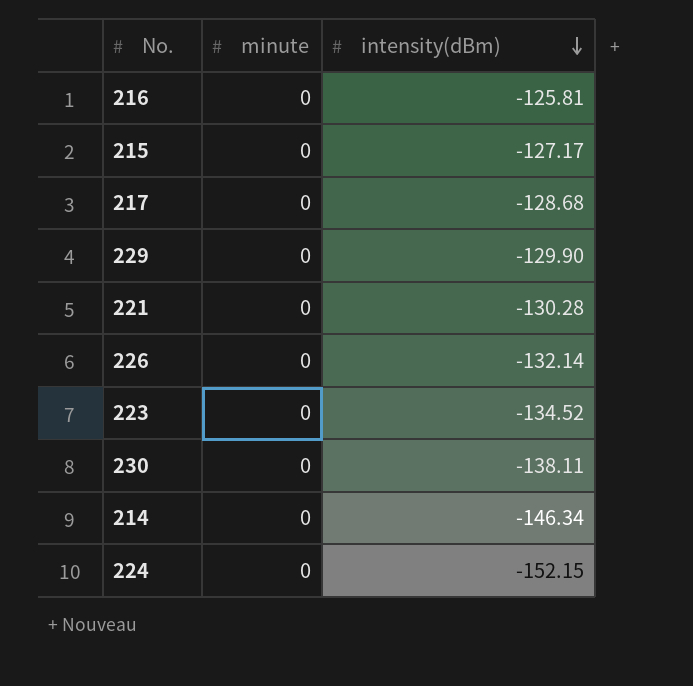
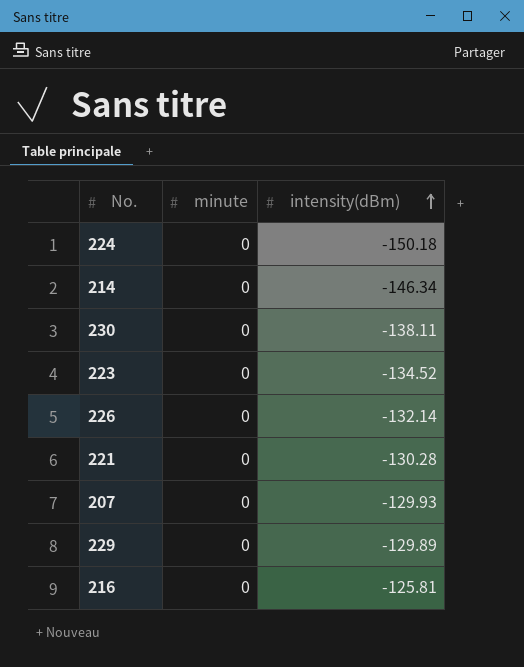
row order: intensity(dBm) descending -> intensity(dBm) ascending
row 215: 0 | -127.17 -> none
row 217: 0 | -128.68 -> none
224 | intensity(dBm): -152.15 -> -150.18
row 207: none -> 0 | -129.93
229 | intensity(dBm): -129.90 -> -129.89

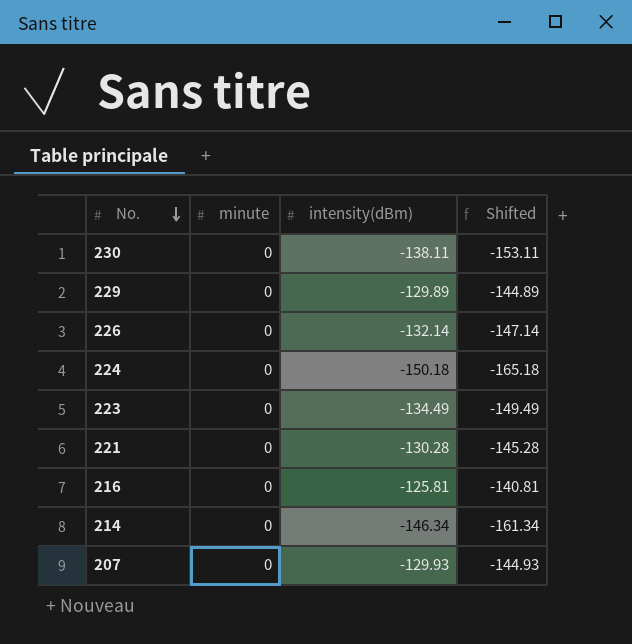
row order: intensity(dBm) ascending -> No. descending
column Shifted | formula: none -> [intensity(dBm)] - 15
223 | intensity(dBm): -134.52 -> -134.49

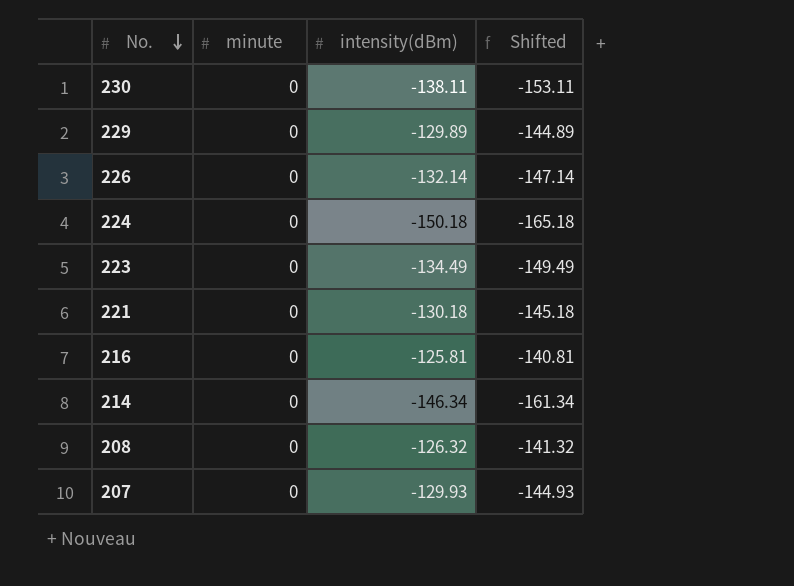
221 | intensity(dBm): -130.28 -> -130.18
221 | Shifted: -145.28 -> -145.18
row 208: none -> 0 | -126.32 | -141.32

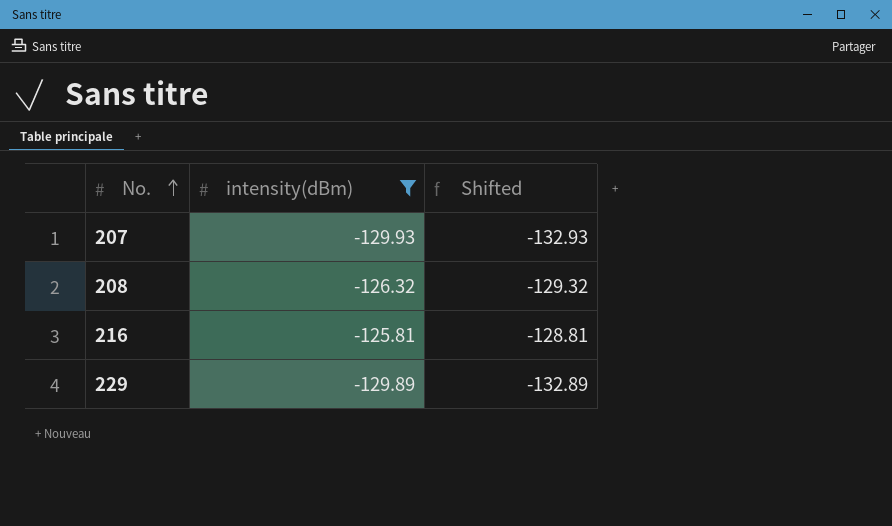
filter: none -> intensity(dBm) >= -129.93
row order: No. descending -> No. ascending
column minute | position: 2 -> none
column Shifted | formula: [intensity(dBm)] - 15 -> [intensity(dBm)] - 3

